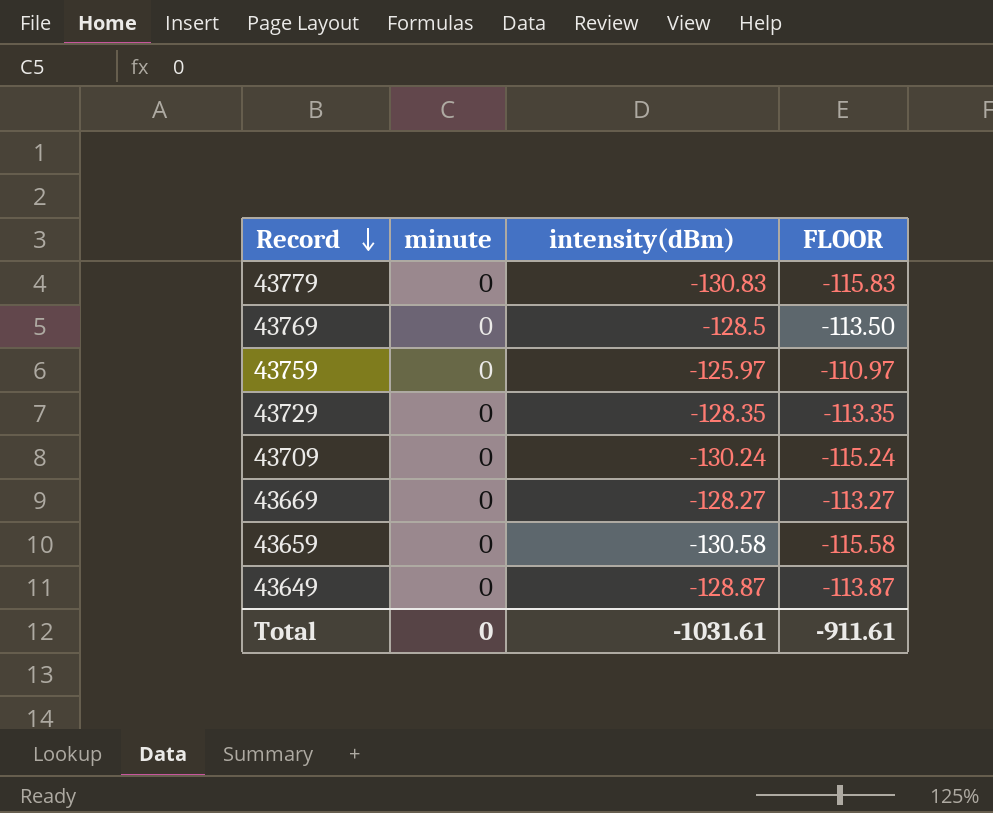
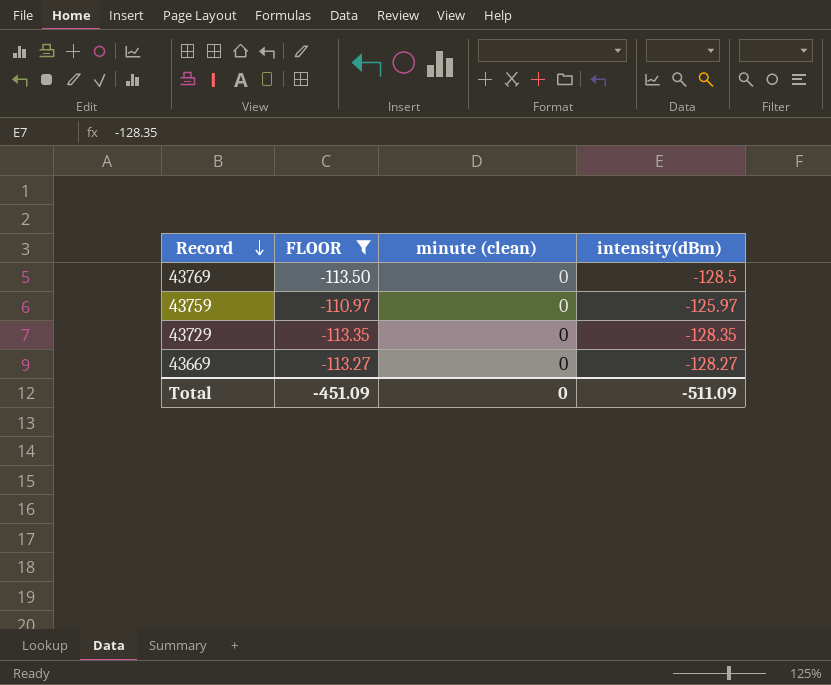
filter: none -> FLOOR >= -113.50
column FLOOR | position: 4 -> 2
column name: minute -> minute (clean)
Total | FLOOR: -911.61 -> -451.09
Total | intensity(dBm): -1031.61 -> -511.09

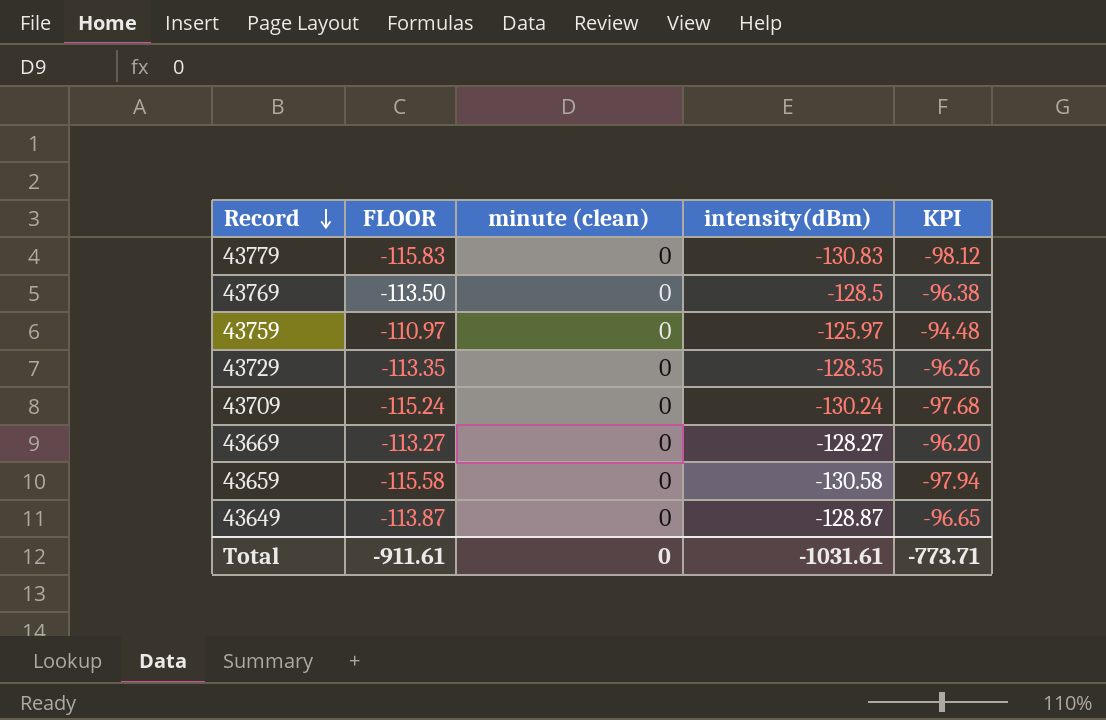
filter: FLOOR >= -113.50 -> none
column KPI | formula: none -> [intensity(dBm)] * 0.75
Total | FLOOR: -451.09 -> -911.61
Total | intensity(dBm): -511.09 -> -1031.61

